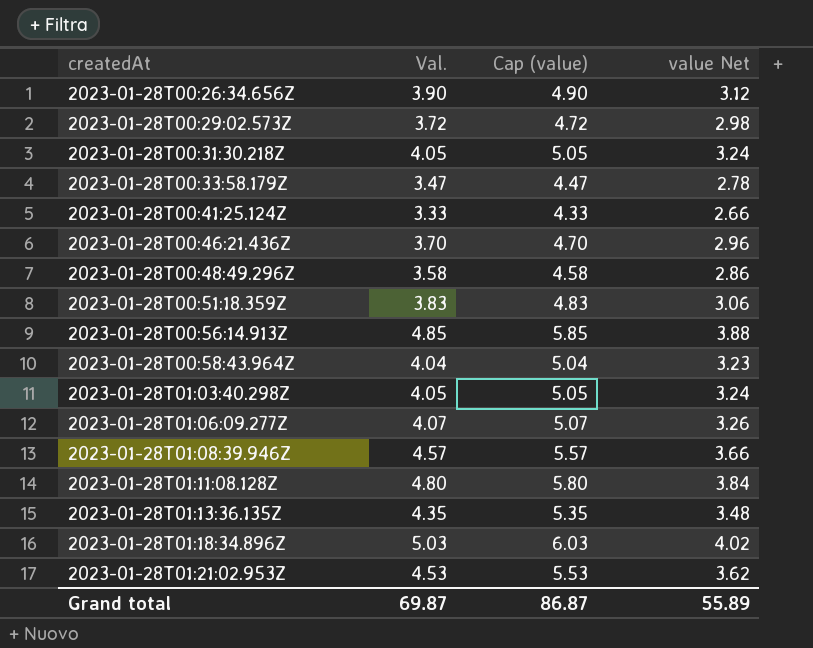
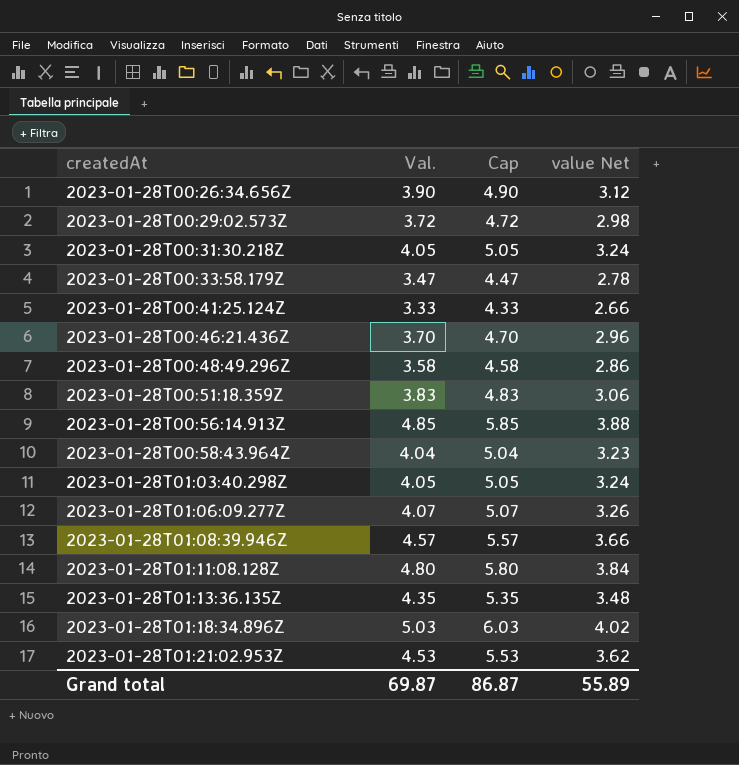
column name: Cap (value) -> Cap

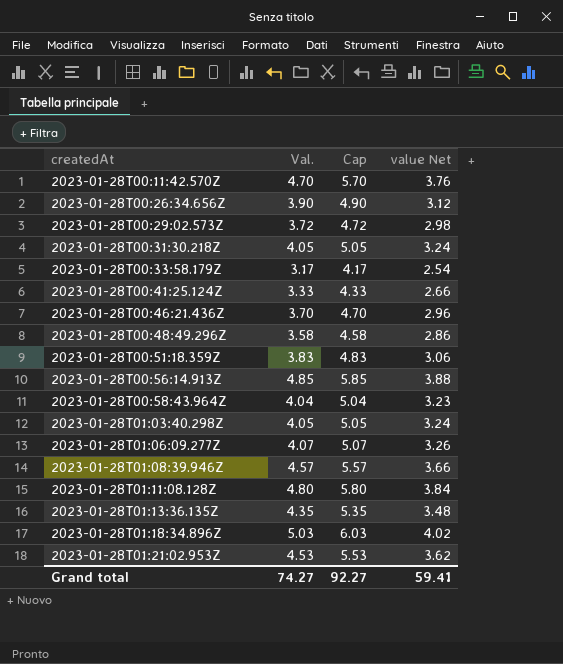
row 2023-01-28T00:11:42.570Z: none -> 4.70 | 5.70 | 3.76
2023-01-28T00:33:58.179Z | Val.: 3.47 -> 3.17
2023-01-28T00:33:58.179Z | Cap: 4.47 -> 4.17
2023-01-28T00:33:58.179Z | value Net: 2.78 -> 2.54
Grand total | Val.: 69.87 -> 74.27
Grand total | Cap: 86.87 -> 92.27
Grand total | value Net: 55.89 -> 59.41

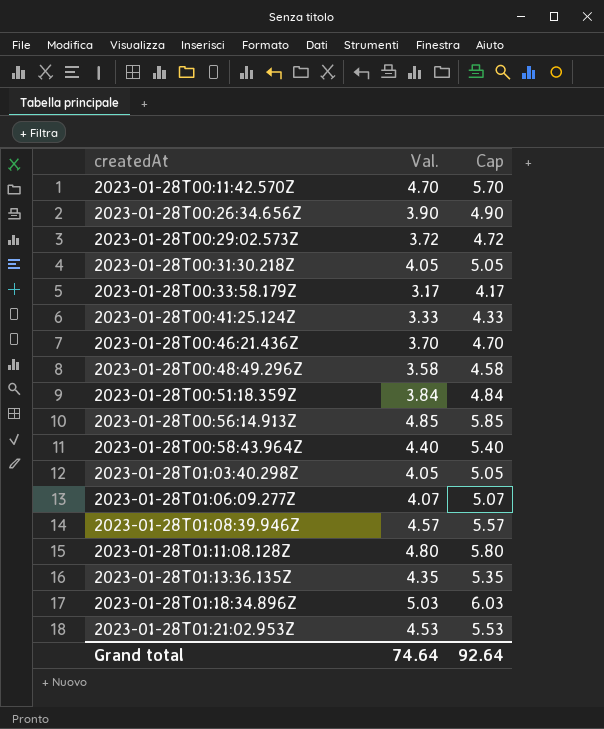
column value Net | formula: [Val.] * 0.8 -> none
2023-01-28T00:51:18.359Z | Val.: 3.83 -> 3.84
2023-01-28T00:51:18.359Z | Cap: 4.83 -> 4.84
2023-01-28T00:58:43.964Z | Val.: 4.04 -> 4.40
2023-01-28T00:58:43.964Z | Cap: 5.04 -> 5.40
Grand total | Val.: 74.27 -> 74.64
Grand total | Cap: 92.27 -> 92.64

